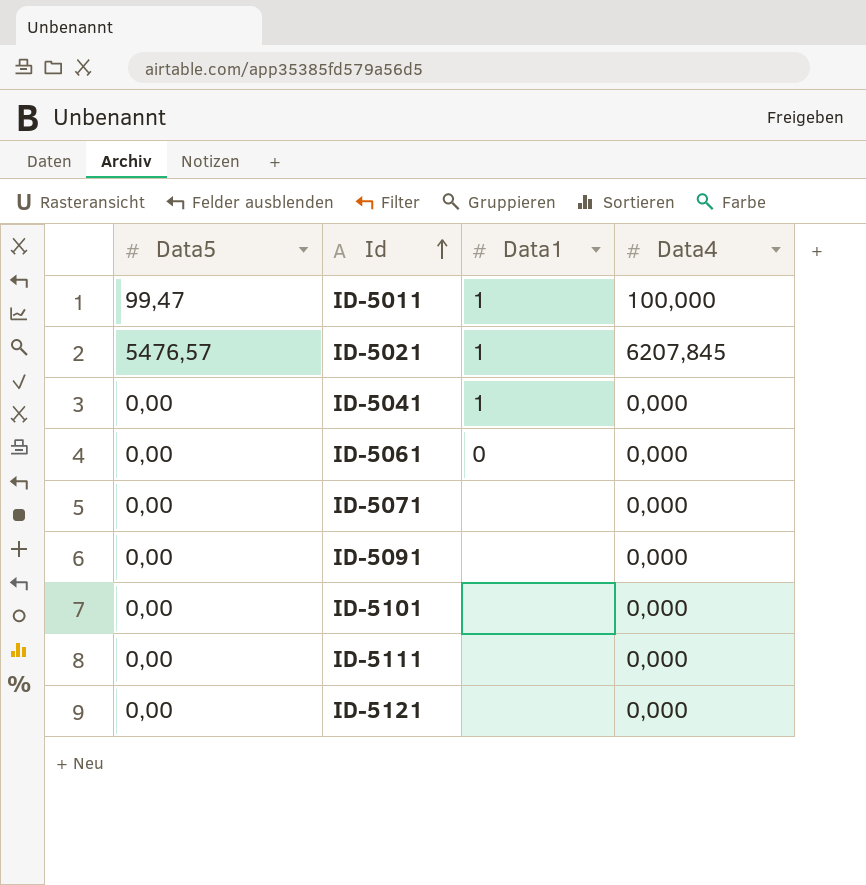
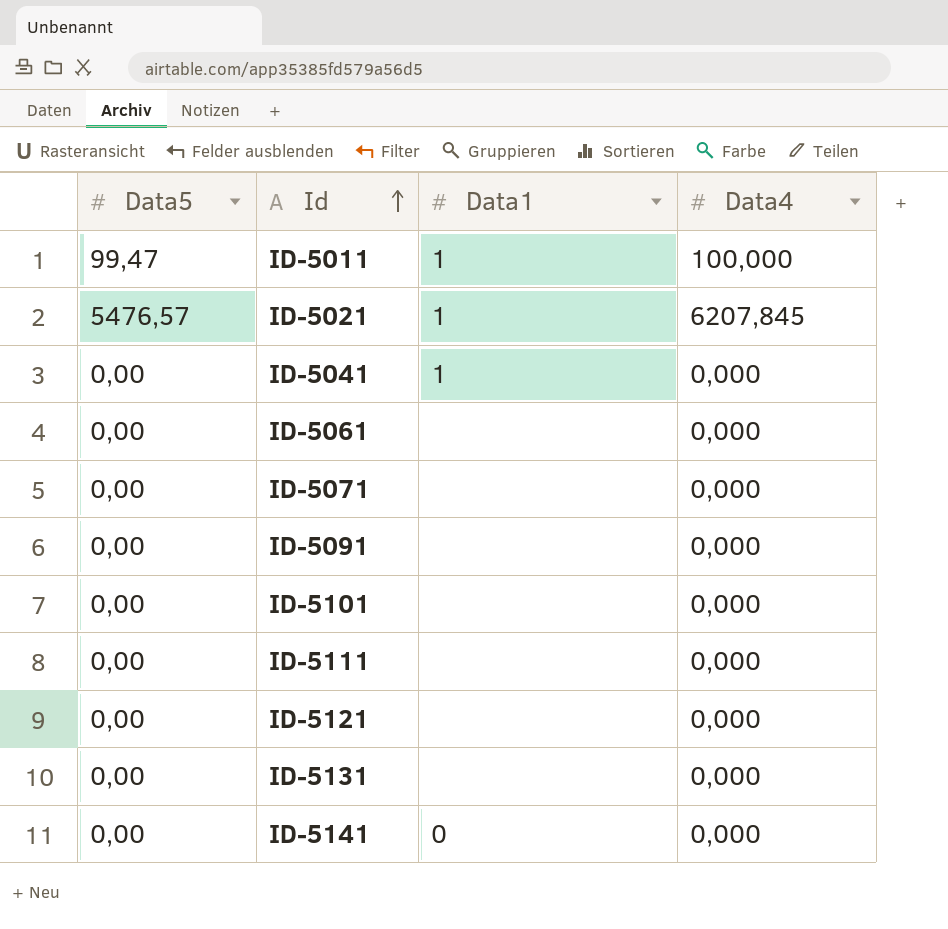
ID-5061 | Data1: 0 -> none
row ID-5131: none -> 0,00 | none | 0,000
row ID-5141: none -> 0,00 | 0 | 0,000

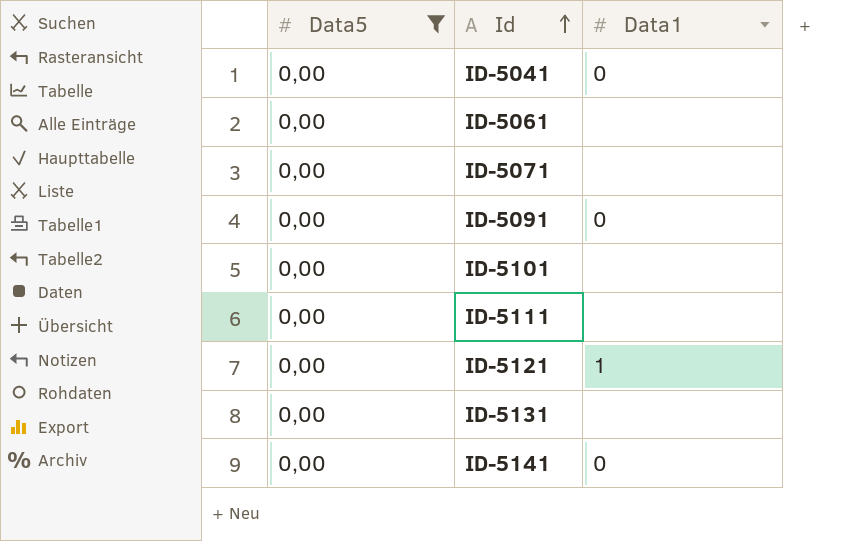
filter: none -> Data5 = 0,00
column Data4 | position: 4 -> none
ID-5041 | Data1: 1 -> 0
ID-5091 | Data1: none -> 0
ID-5121 | Data1: none -> 1

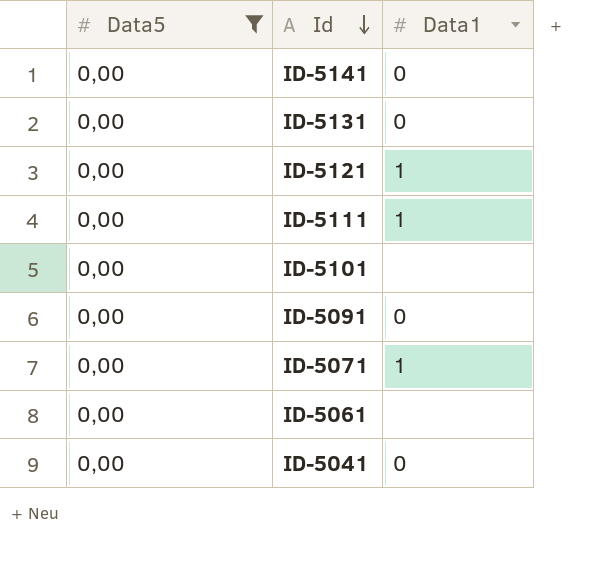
row order: Id ascending -> Id descending
ID-5131 | Data1: none -> 0
ID-5111 | Data1: none -> 1
ID-5071 | Data1: none -> 1

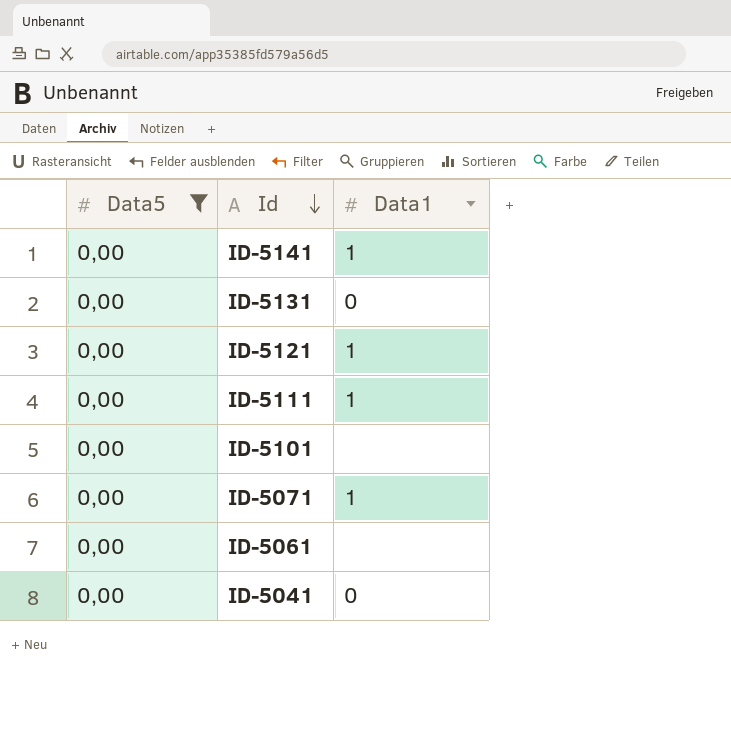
row ID-5091: 0,00 | 0 -> none
ID-5141 | Data1: 0 -> 1

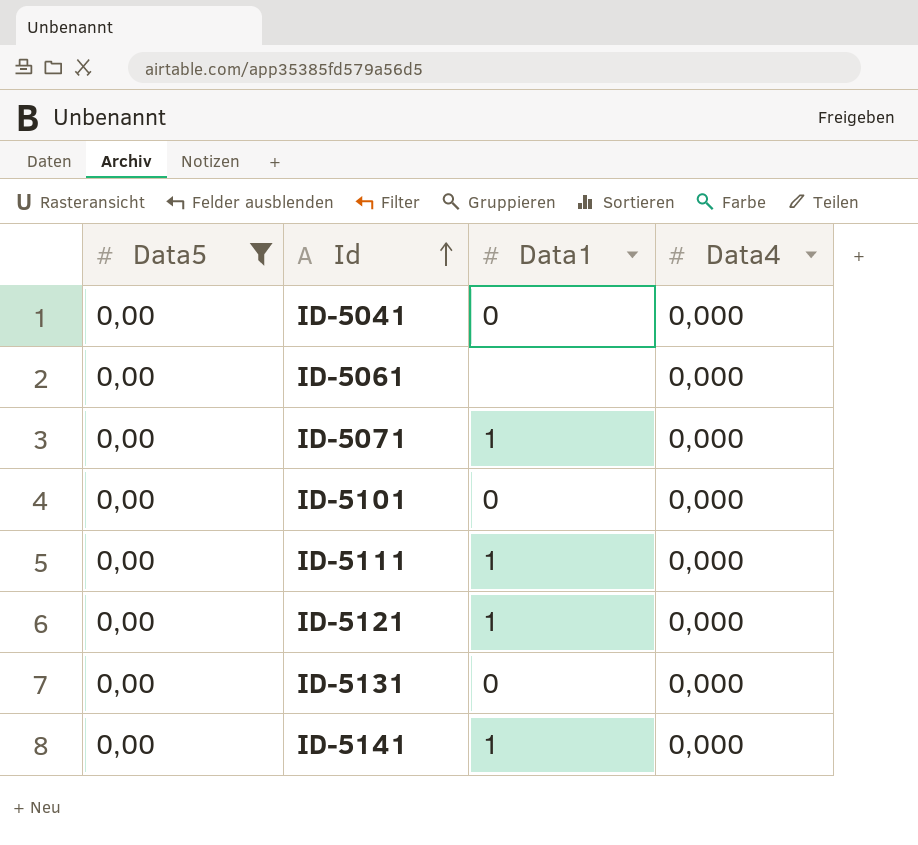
row order: Id descending -> Id ascending
column Data4 | position: none -> 4
ID-5101 | Data1: none -> 0

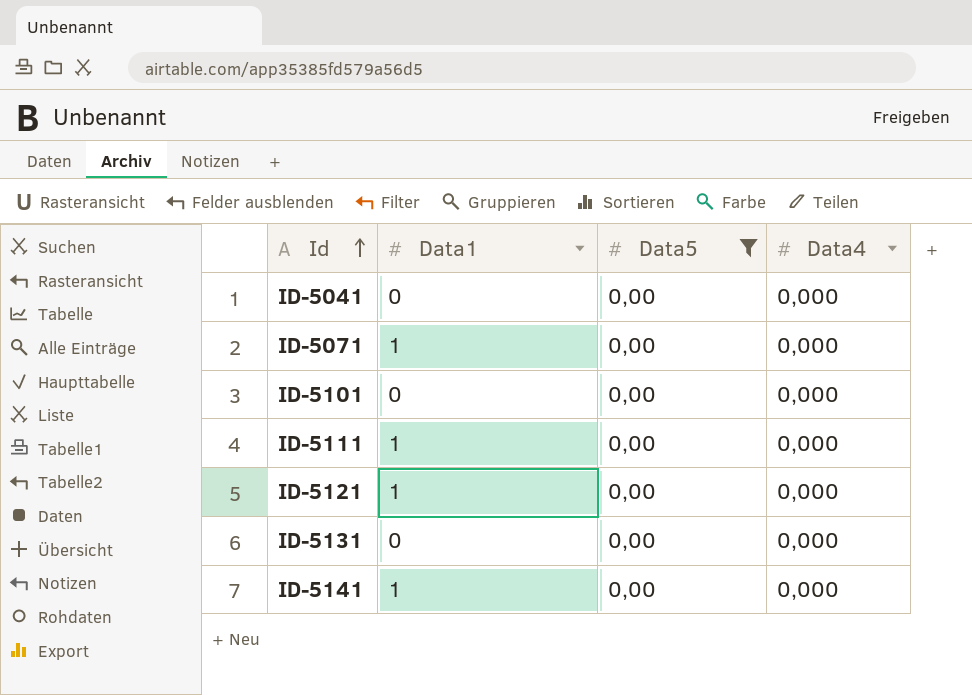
column Data5 | position: 1 -> 3
row ID-5061: 0,00 | none | 0,000 -> none

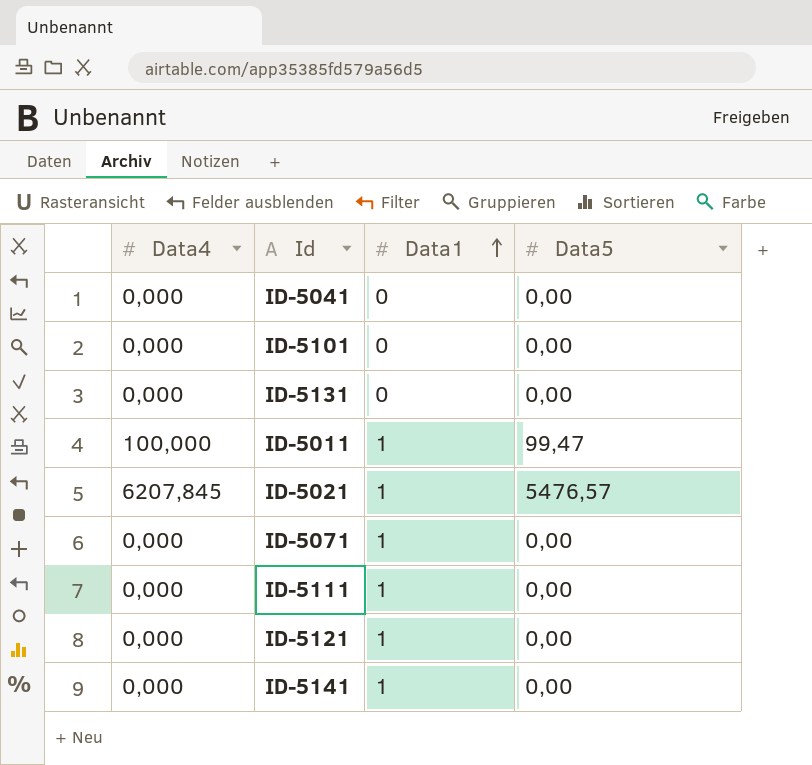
filter: Data5 = 0,00 -> none
row order: Id ascending -> Data1 ascending
column Data4 | position: 4 -> 1

